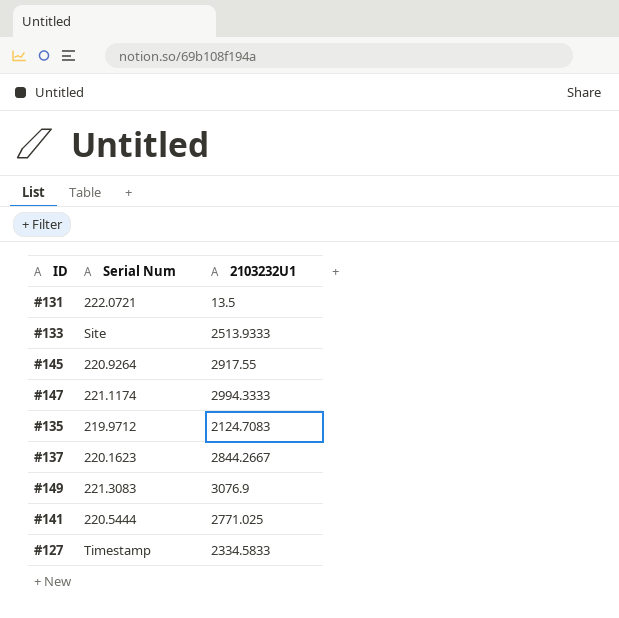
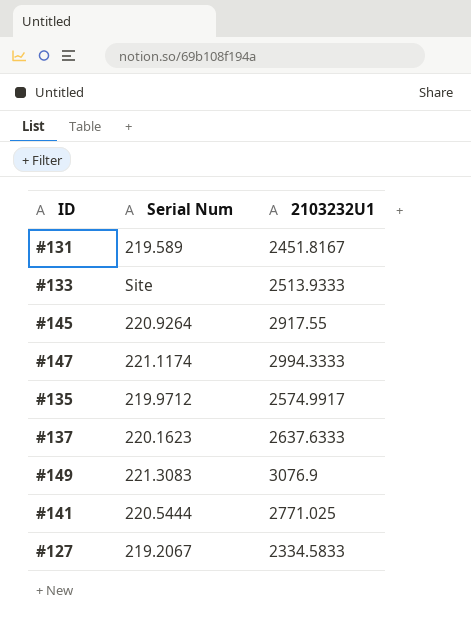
#131 | Serial Num: 222.0721 -> 219.589
#131 | 2103232U1: 13.5 -> 2451.8167
#135 | 2103232U1: 2124.7083 -> 2574.9917
#137 | 2103232U1: 2844.2667 -> 2637.6333
#127 | Serial Num: Timestamp -> 219.2067

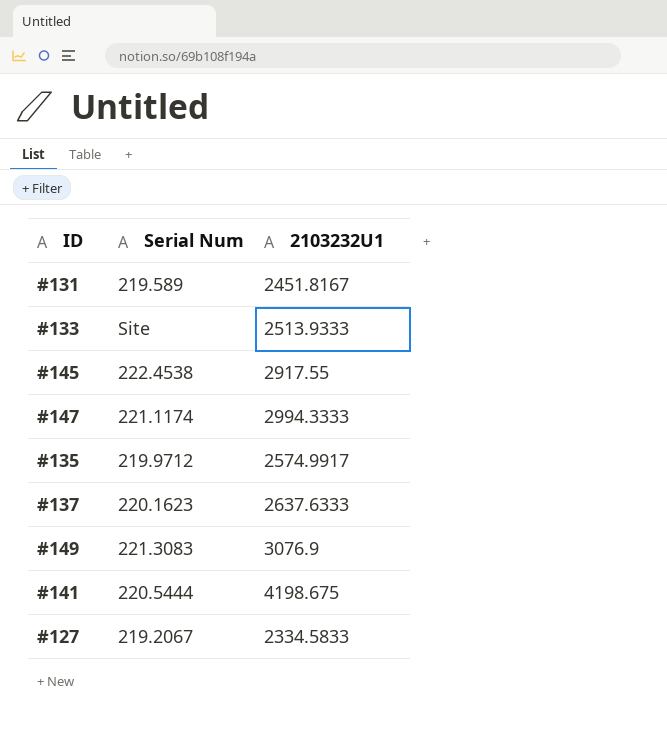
#145 | Serial Num: 220.9264 -> 222.4538
#141 | 2103232U1: 2771.025 -> 4198.675

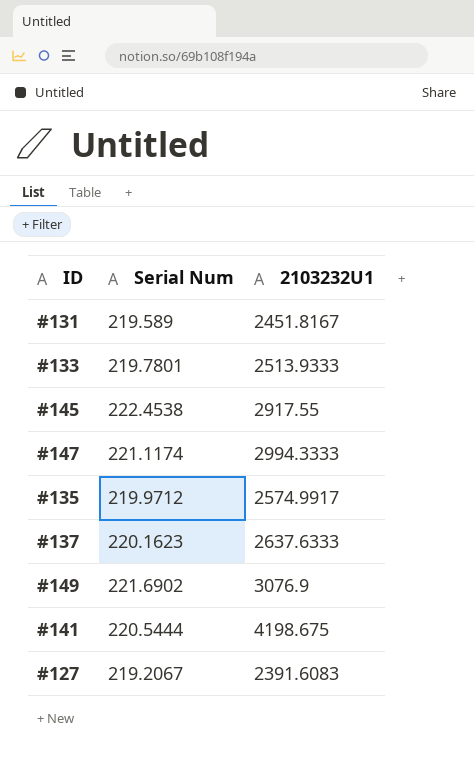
#133 | Serial Num: Site -> 219.7801
#149 | Serial Num: 221.3083 -> 221.6902
#127 | 2103232U1: 2334.5833 -> 2391.6083

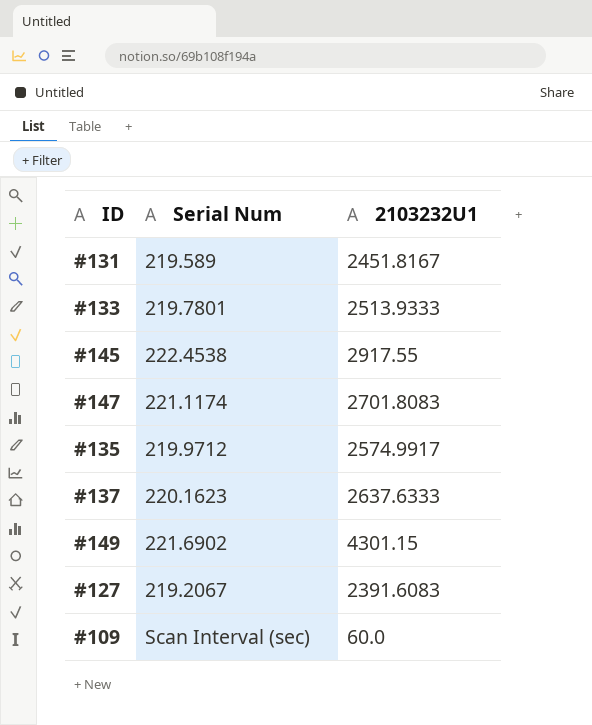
row #141: 220.5444 | 4198.675 -> none
#147 | 2103232U1: 2994.3333 -> 2701.8083
#149 | 2103232U1: 3076.9 -> 4301.15
row #109: none -> Scan Interval (sec) | 60.0

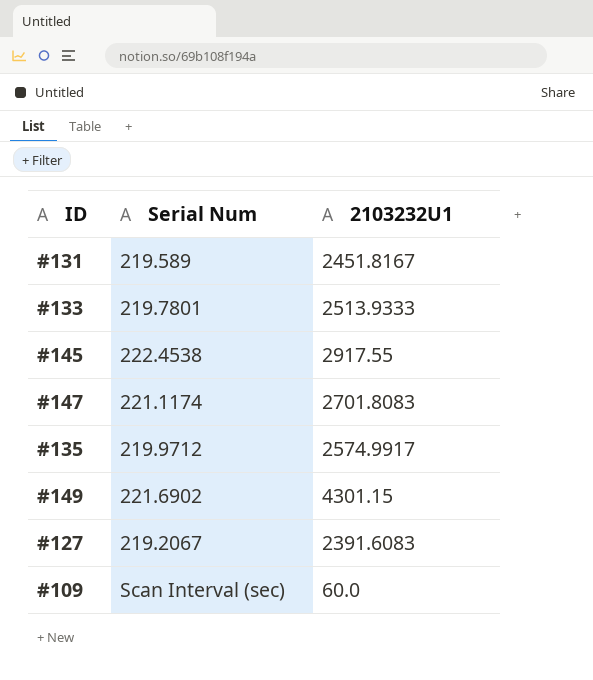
row #137: 220.1623 | 2637.6333 -> none

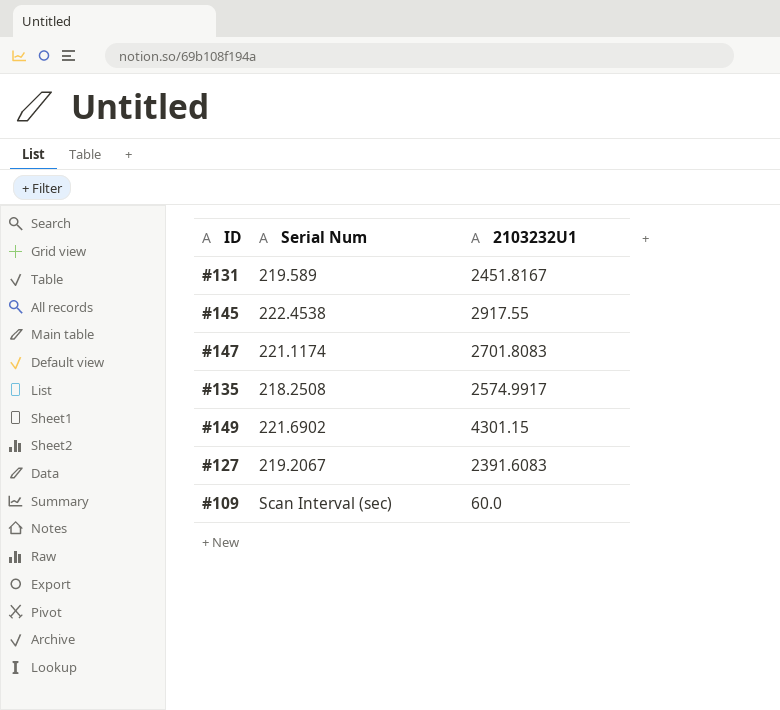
row #133: 219.7801 | 2513.9333 -> none
#135 | Serial Num: 219.9712 -> 218.2508

